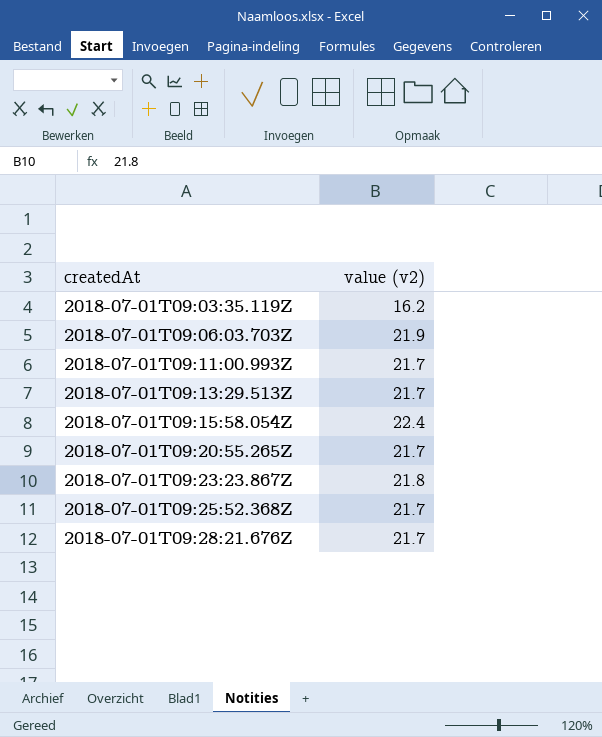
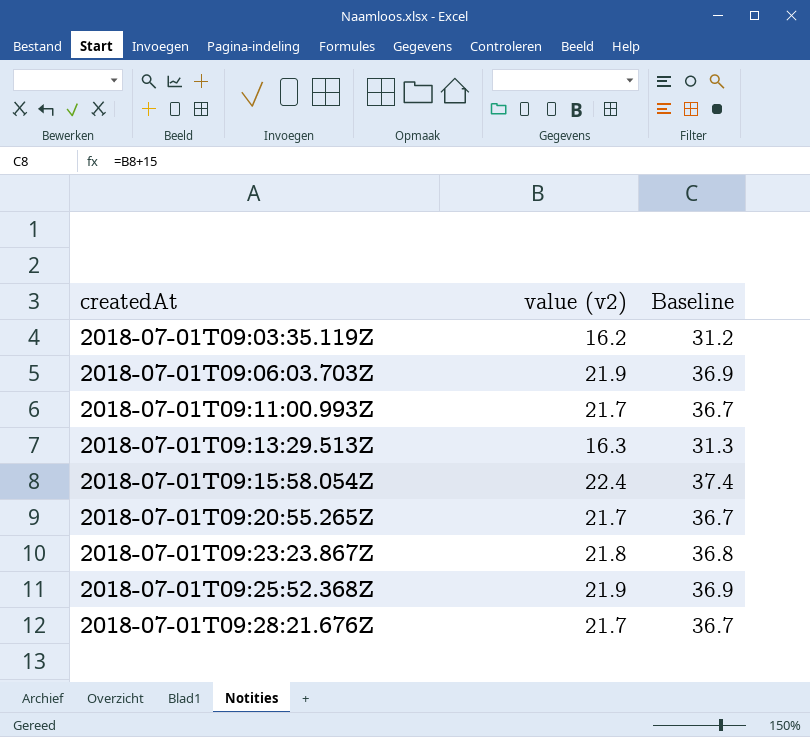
column Baseline | formula: none -> [value (v2)] + 15
2018-07-01T09:13:29.513Z | value (v2): 21.7 -> 16.3
2018-07-01T09:25:52.368Z | value (v2): 21.7 -> 21.9

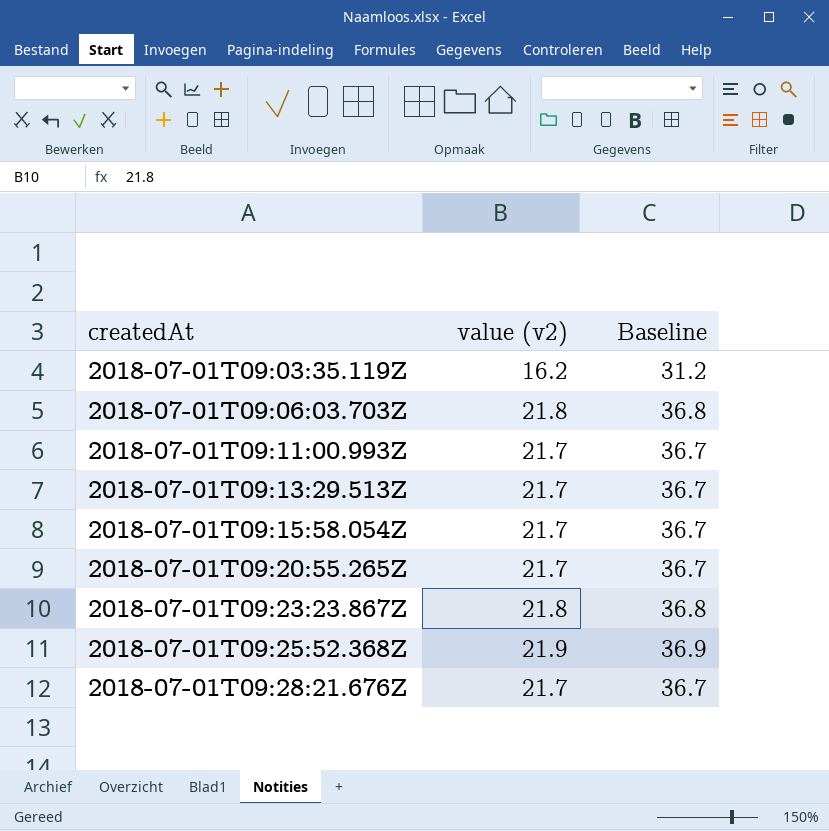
2018-07-01T09:06:03.703Z | value (v2): 21.9 -> 21.8
2018-07-01T09:06:03.703Z | Baseline: 36.9 -> 36.8
2018-07-01T09:13:29.513Z | value (v2): 16.3 -> 21.7
2018-07-01T09:13:29.513Z | Baseline: 31.3 -> 36.7
2018-07-01T09:15:58.054Z | value (v2): 22.4 -> 21.7
2018-07-01T09:15:58.054Z | Baseline: 37.4 -> 36.7

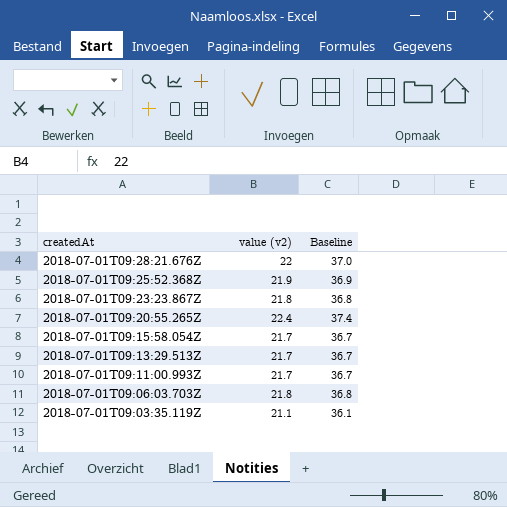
row order: createdAt ascending -> createdAt descending
2018-07-01T09:28:21.676Z | value (v2): 21.7 -> 22
2018-07-01T09:28:21.676Z | Baseline: 36.7 -> 37.0
2018-07-01T09:20:55.265Z | value (v2): 21.7 -> 22.4
2018-07-01T09:20:55.265Z | Baseline: 36.7 -> 37.4
2018-07-01T09:03:35.119Z | value (v2): 16.2 -> 21.1
2018-07-01T09:03:35.119Z | Baseline: 31.2 -> 36.1

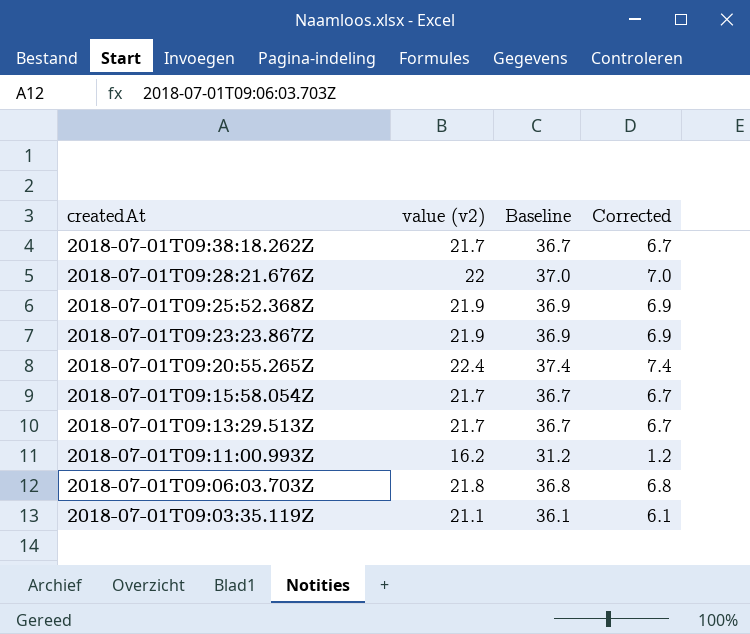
column Corrected | formula: none -> [value (v2)] - 15
row 2018-07-01T09:38:18.262Z: none -> 21.7 | 36.7 | 6.7
2018-07-01T09:23:23.867Z | value (v2): 21.8 -> 21.9
2018-07-01T09:23:23.867Z | Baseline: 36.8 -> 36.9
2018-07-01T09:11:00.993Z | value (v2): 21.7 -> 16.2
2018-07-01T09:11:00.993Z | Baseline: 36.7 -> 31.2

